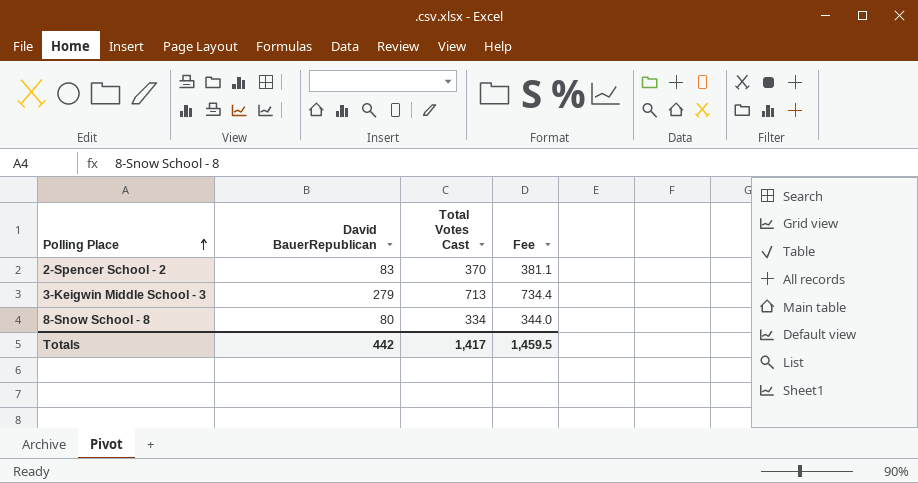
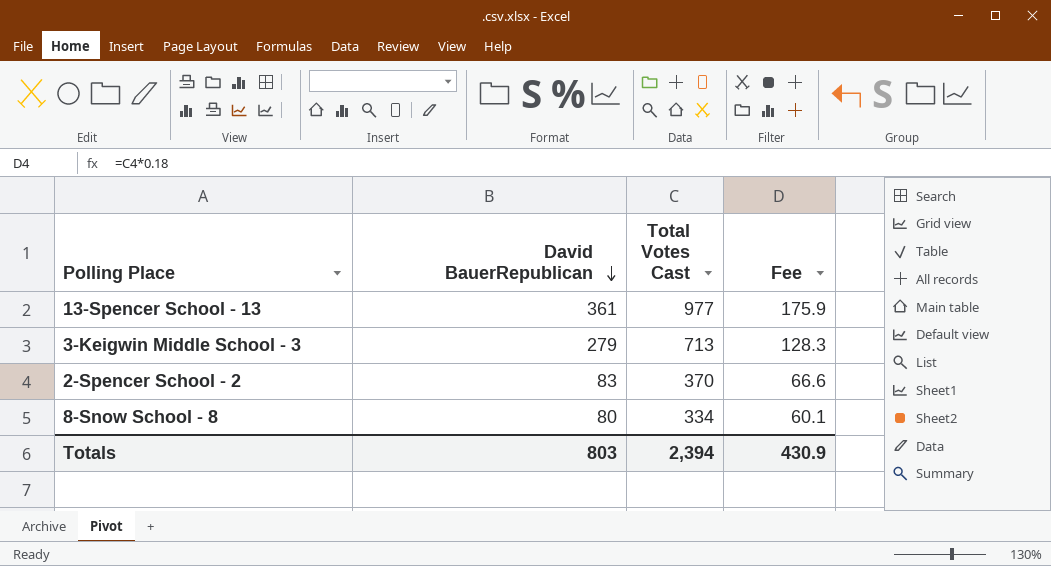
row order: Polling Place ascending -> David BauerRepublican descending
column Fee | formula: [Total Votes Cast] * 1.03 -> [Total Votes Cast] * 0.18
row 13-Spencer School - 13: none -> 361 | 977 | 175.9
Totals | David BauerRepublican: 442 -> 803
Totals | Total Votes Cast: 1,417 -> 2,394
Totals | Fee: 1,459.5 -> 430.9

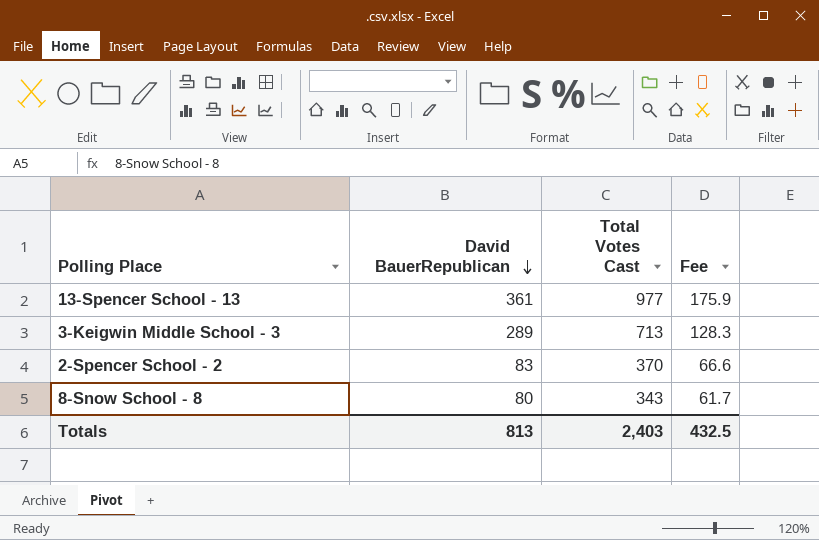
3-Keigwin Middle School - 3 | David BauerRepublican: 279 -> 289
8-Snow School - 8 | Total Votes Cast: 334 -> 343
8-Snow School - 8 | Fee: 60.1 -> 61.7
Totals | David BauerRepublican: 803 -> 813
Totals | Total Votes Cast: 2,394 -> 2,403
Totals | Fee: 430.9 -> 432.5

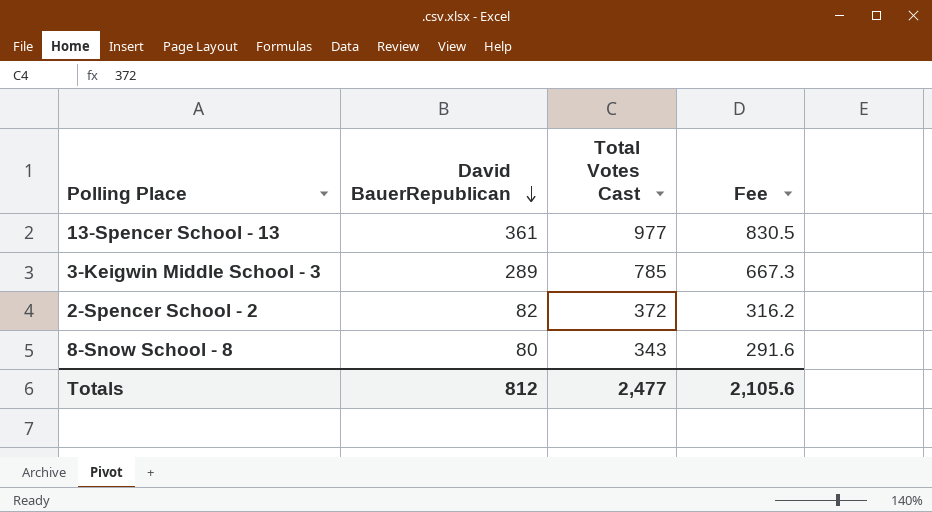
column Fee | formula: [Total Votes Cast] * 0.18 -> [Total Votes Cast] * 0.85
3-Keigwin Middle School - 3 | Total Votes Cast: 713 -> 785
2-Spencer School - 2 | David BauerRepublican: 83 -> 82
2-Spencer School - 2 | Total Votes Cast: 370 -> 372
Totals | David BauerRepublican: 813 -> 812
Totals | Total Votes Cast: 2,403 -> 2,477
Totals | Fee: 432.5 -> 2,105.6

